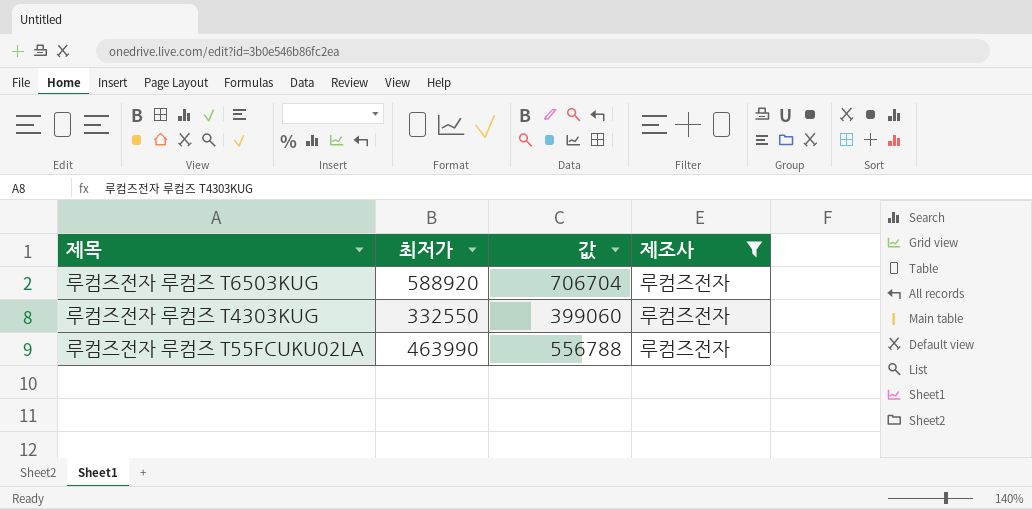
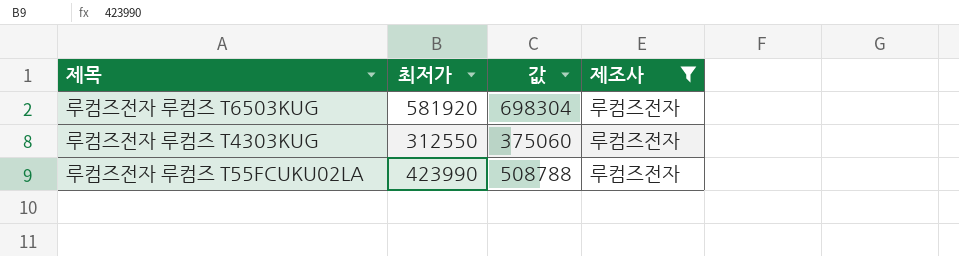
루컴즈전자 루컴즈 T6503KUG | 최저가: 588920 -> 581920
루컴즈전자 루컴즈 T6503KUG | 값: 706704 -> 698304
루컴즈전자 루컴즈 T4303KUG | 최저가: 332550 -> 312550
루컴즈전자 루컴즈 T4303KUG | 값: 399060 -> 375060
루컴즈전자 루컴즈 T55FCUKU02LA | 최저가: 463990 -> 423990
루컴즈전자 루컴즈 T55FCUKU02LA | 값: 556788 -> 508788

